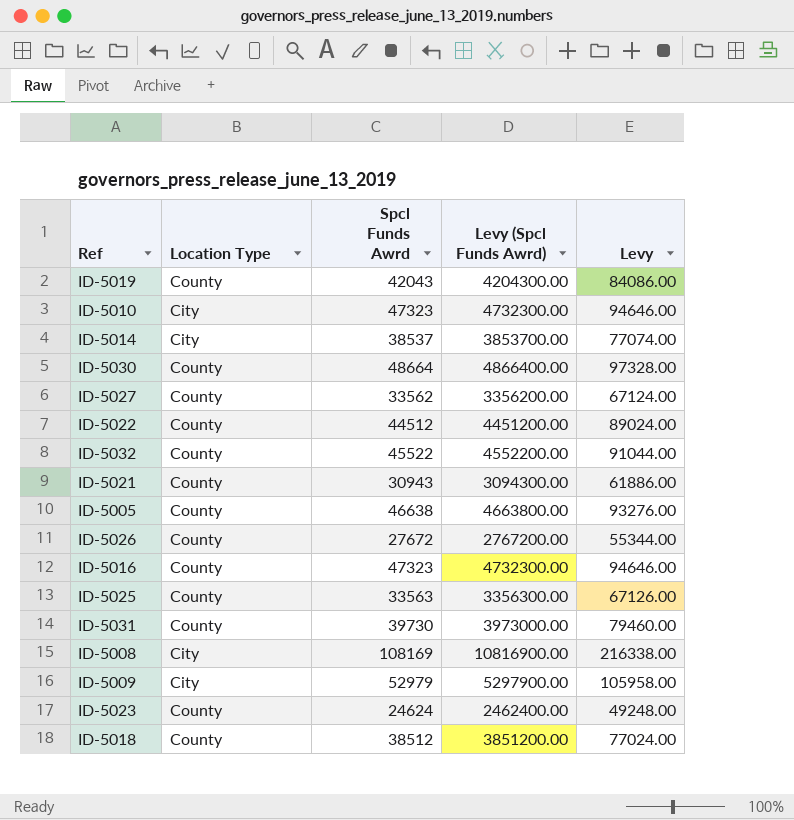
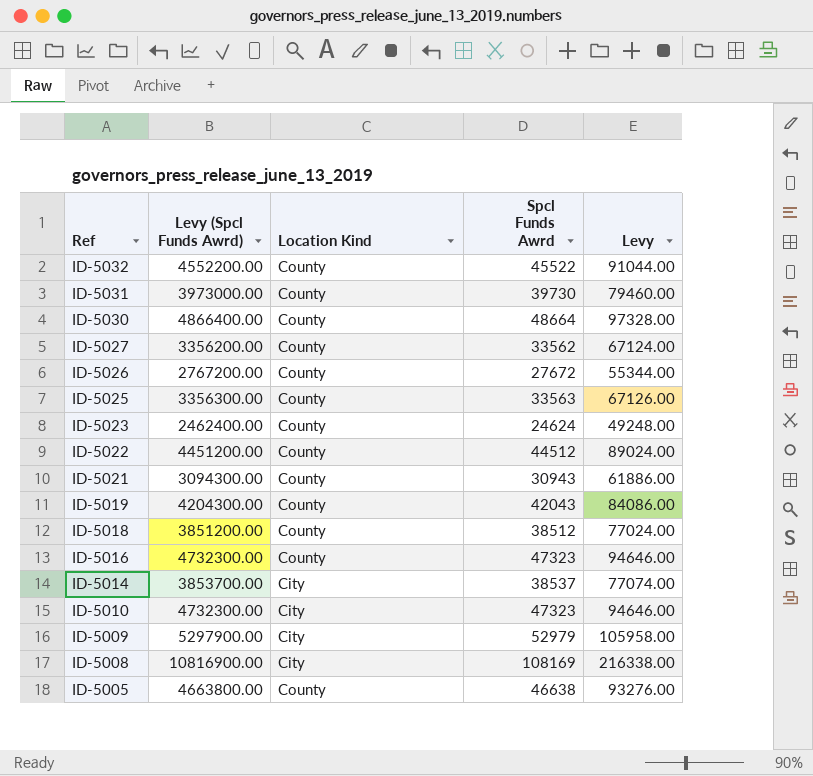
row order: none -> Ref descending
column Levy (Spcl Funds Awrd) | position: 4 -> 2
column name: Location Type -> Location Kind

